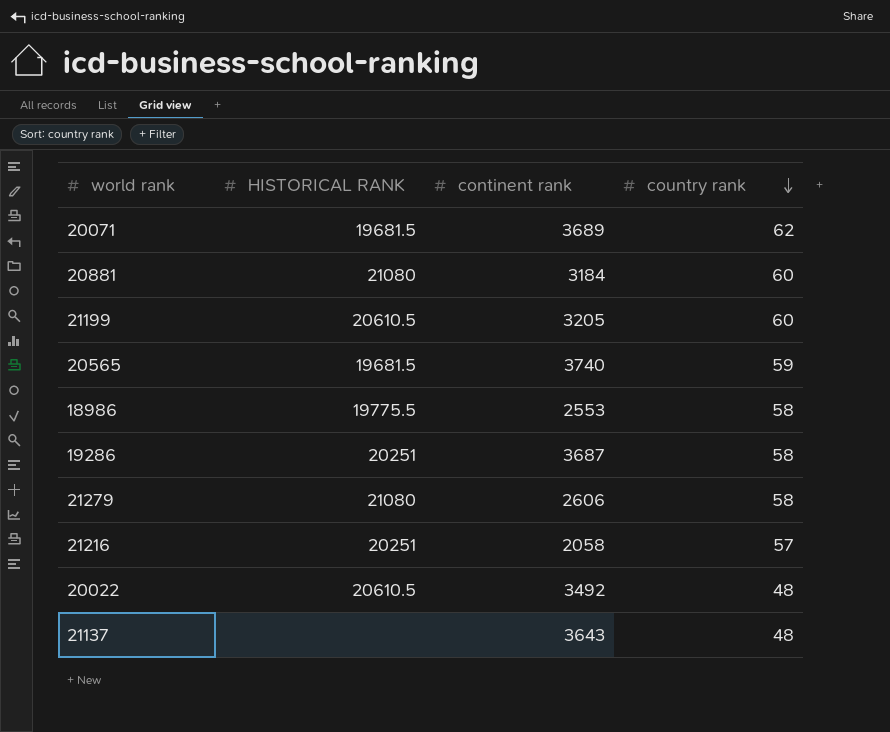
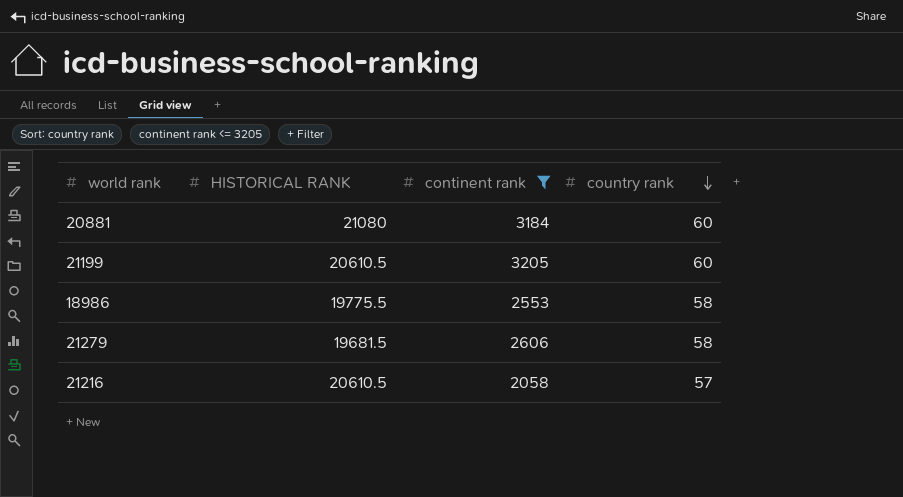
filter: none -> continent rank <= 3205
21279 | HISTORICAL RANK: 21080 -> 19681.5
21216 | HISTORICAL RANK: 20251 -> 20610.5

